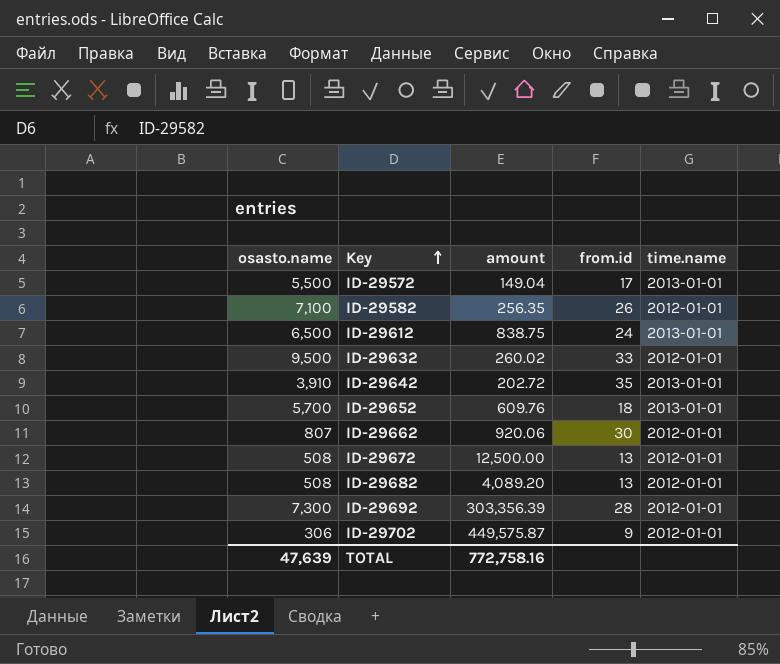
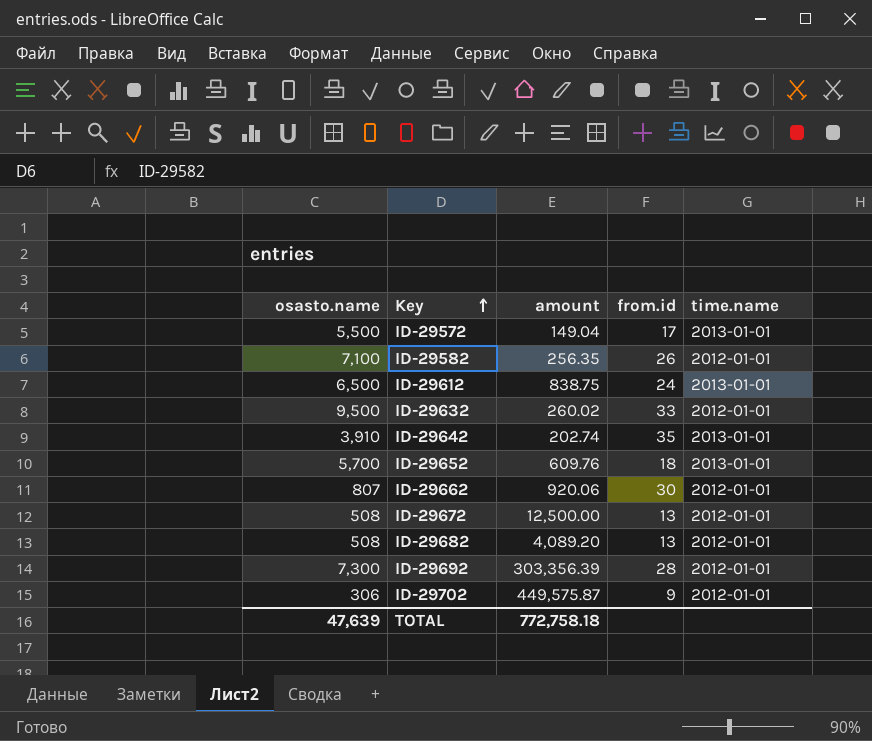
ID-29642 | amount: 202.72 -> 202.74
TOTAL | amount: 772,758.16 -> 772,758.18

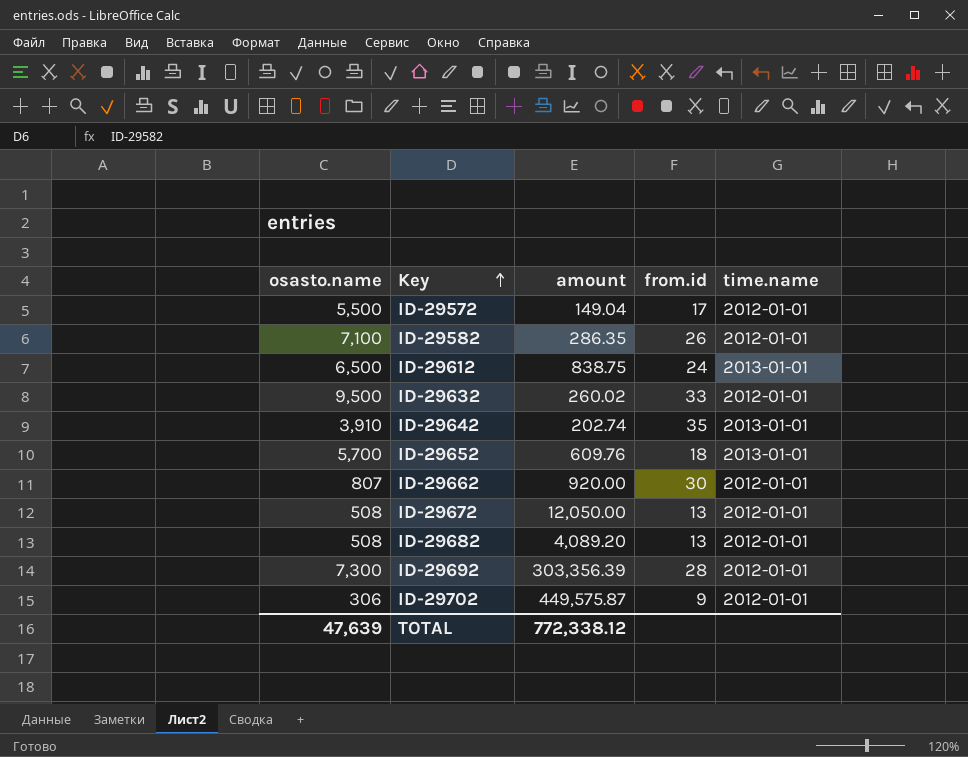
ID-29572 | time.name: 2013-01-01 -> 2012-01-01
ID-29582 | amount: 256.35 -> 286.35
ID-29662 | amount: 920.06 -> 920.00
ID-29672 | amount: 12,500.00 -> 12,050.00
TOTAL | amount: 772,758.18 -> 772,338.12

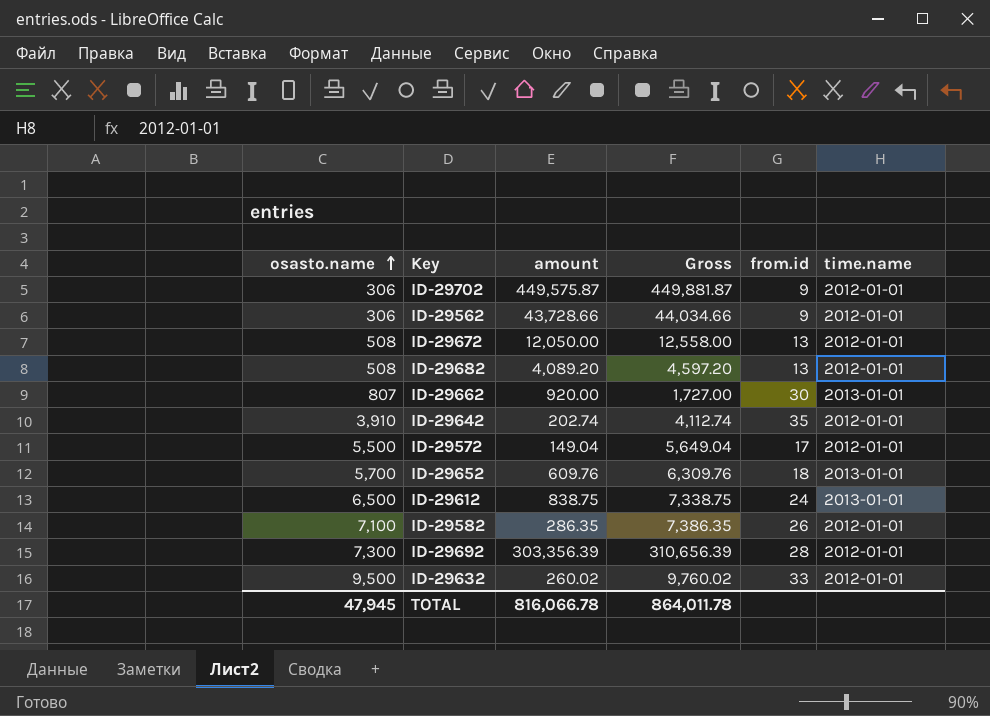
row order: Key ascending -> osasto.name ascending
column Gross | formula: none -> [osasto.name] + [amount]
row ID-29562: none -> 306 | 43,728.66 | 44,034.66 | 9 | 2012-01-01
ID-29662 | time.name: 2012-01-01 -> 2013-01-01
ID-29642 | time.name: 2013-01-01 -> 2012-01-01
TOTAL | osasto.name: 47,639 -> 47,945
TOTAL | amount: 772,338.12 -> 816,066.78

